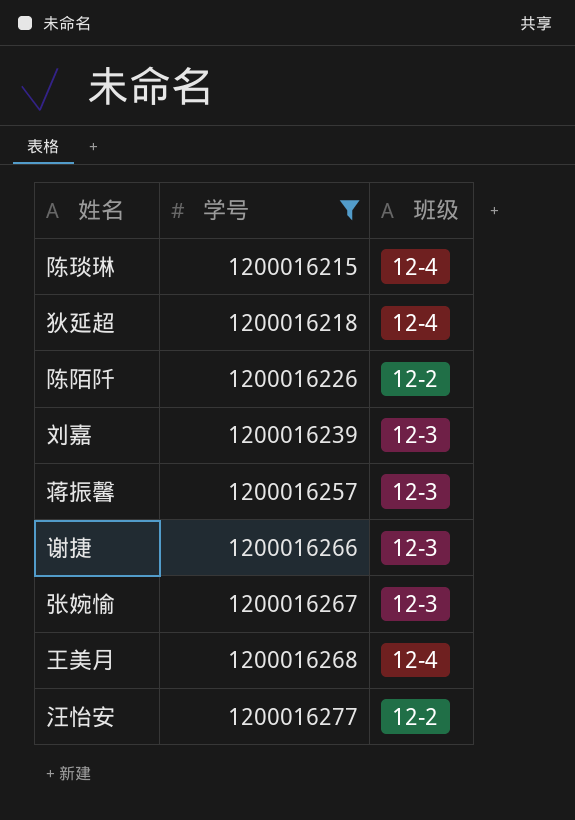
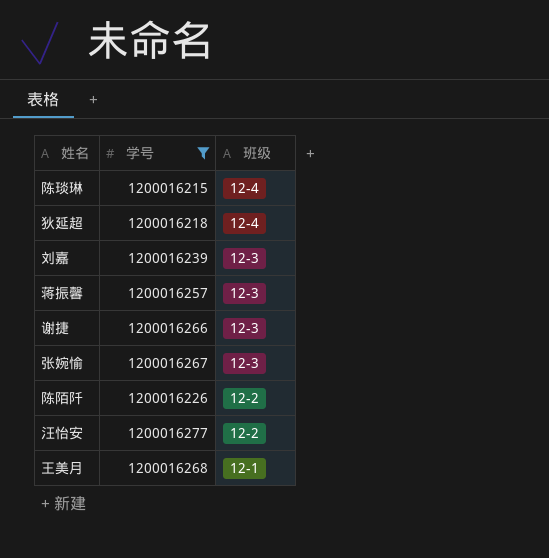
row order: 学号 ascending -> 班级 descending
王美月 | 班级: 12-4 -> 12-1

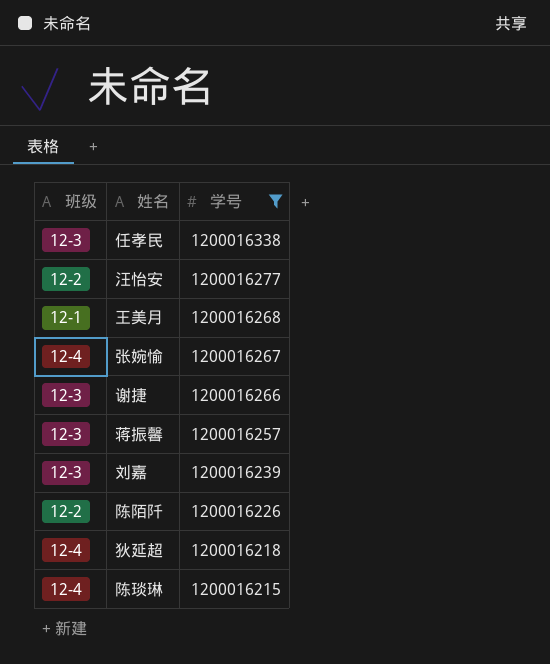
row order: 班级 descending -> 学号 descending
column 班级 | position: 3 -> 1
row 任孝民: none -> 12-3 | 1200016338
张婉愉 | 班级: 12-3 -> 12-4

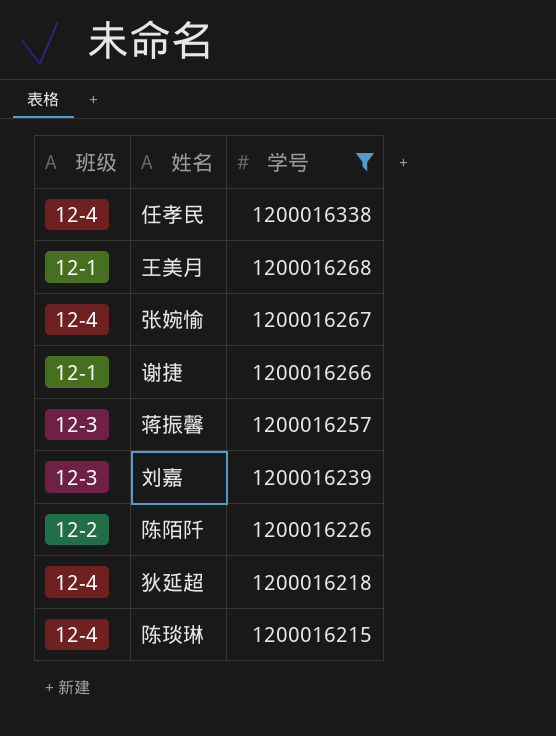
row 汪怡安: 12-2 | 1200016277 -> none
任孝民 | 班级: 12-3 -> 12-4
谢捷 | 班级: 12-3 -> 12-1

